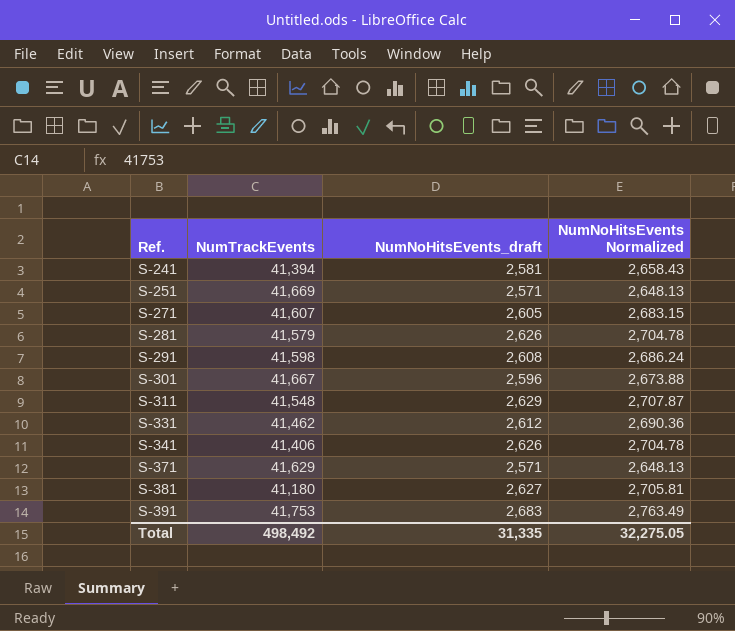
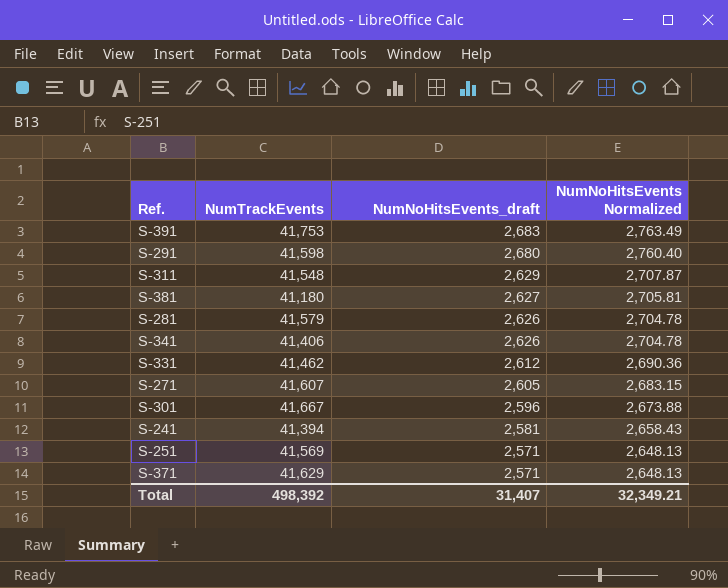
row order: Ref. ascending -> NumNoHitsEvents_draft descending
S-291 | NumNoHitsEvents_draft: 2,608 -> 2,680
S-291 | NumNoHitsEvents Normalized: 2,686.24 -> 2,760.40
S-251 | NumTrackEvents: 41,669 -> 41,569
Total | NumTrackEvents: 498,492 -> 498,392
Total | NumNoHitsEvents_draft: 31,335 -> 31,407
Total | NumNoHitsEvents Normalized: 32,275.05 -> 32,349.21

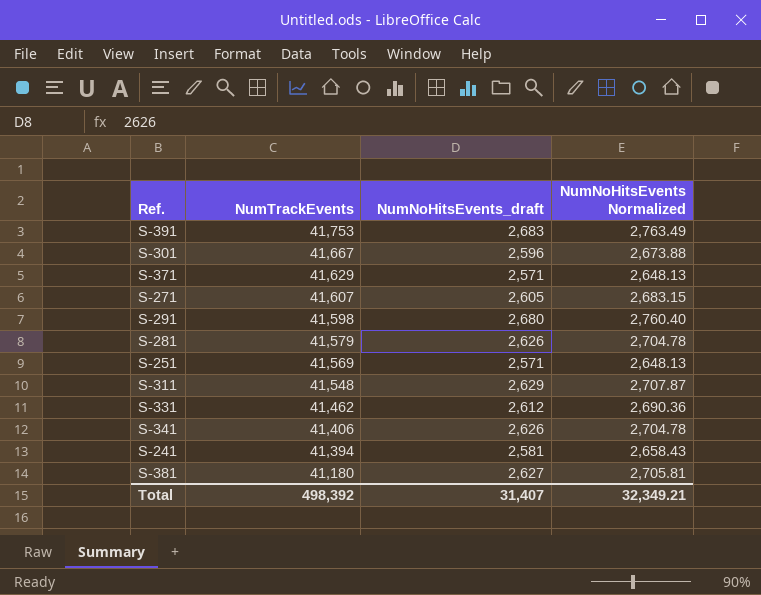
row order: NumNoHitsEvents_draft descending -> NumTrackEvents descending

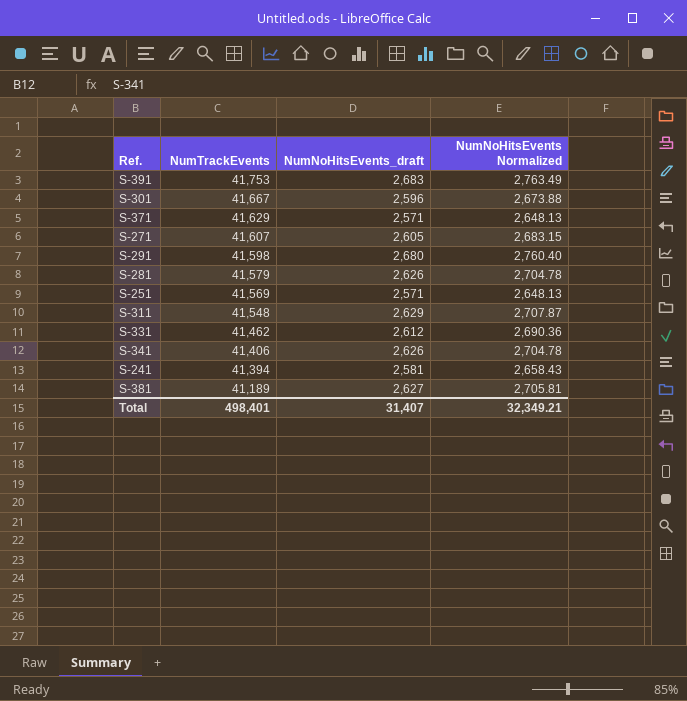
S-381 | NumTrackEvents: 41,180 -> 41,189
Total | NumTrackEvents: 498,392 -> 498,401

